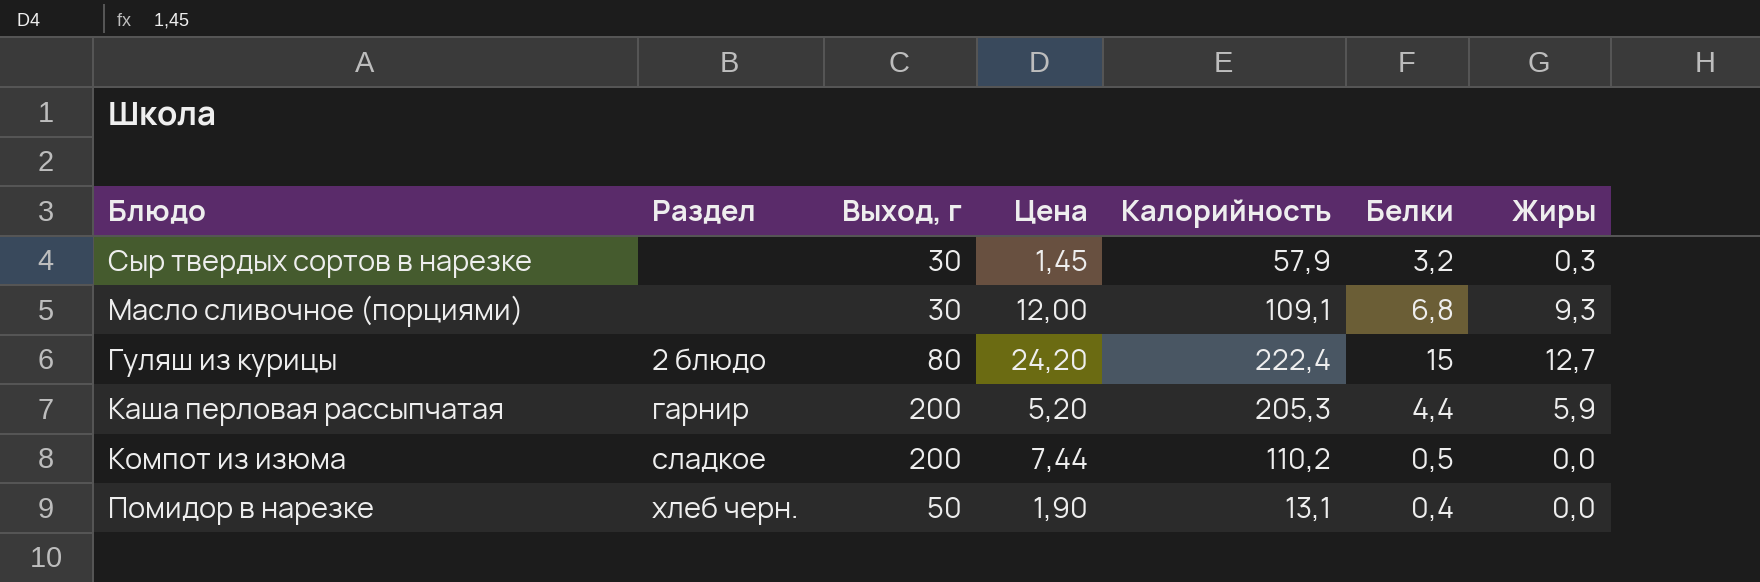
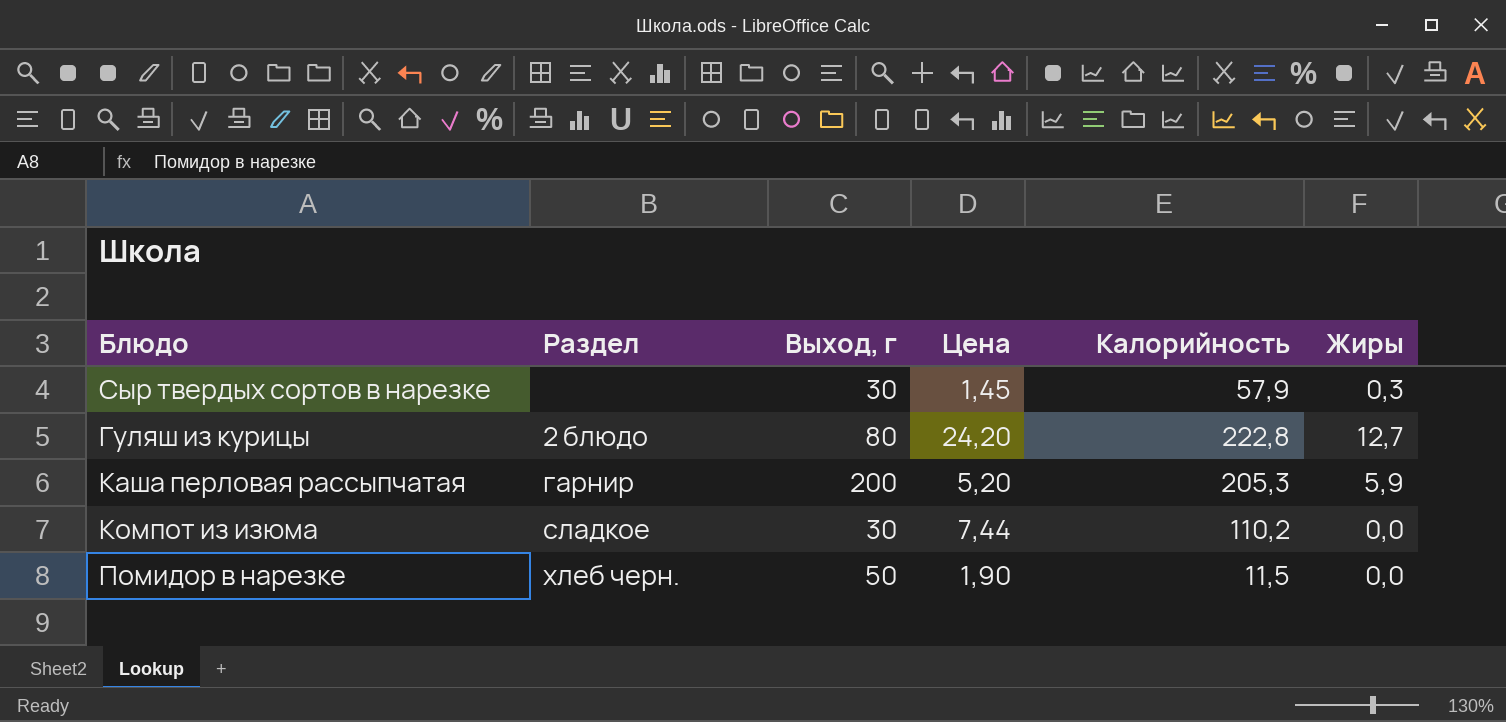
column Белки | position: 6 -> none
row Масло сливочное (порциями): none | 30 | 12,00 | 109,1 | 6,8 | 9,3 -> none
Гуляш из курицы | Калорийность: 222,4 -> 222,8
Компот из изюма | Выход, г: 200 -> 30
Помидор в нарезке | Калорийность: 13,1 -> 11,5

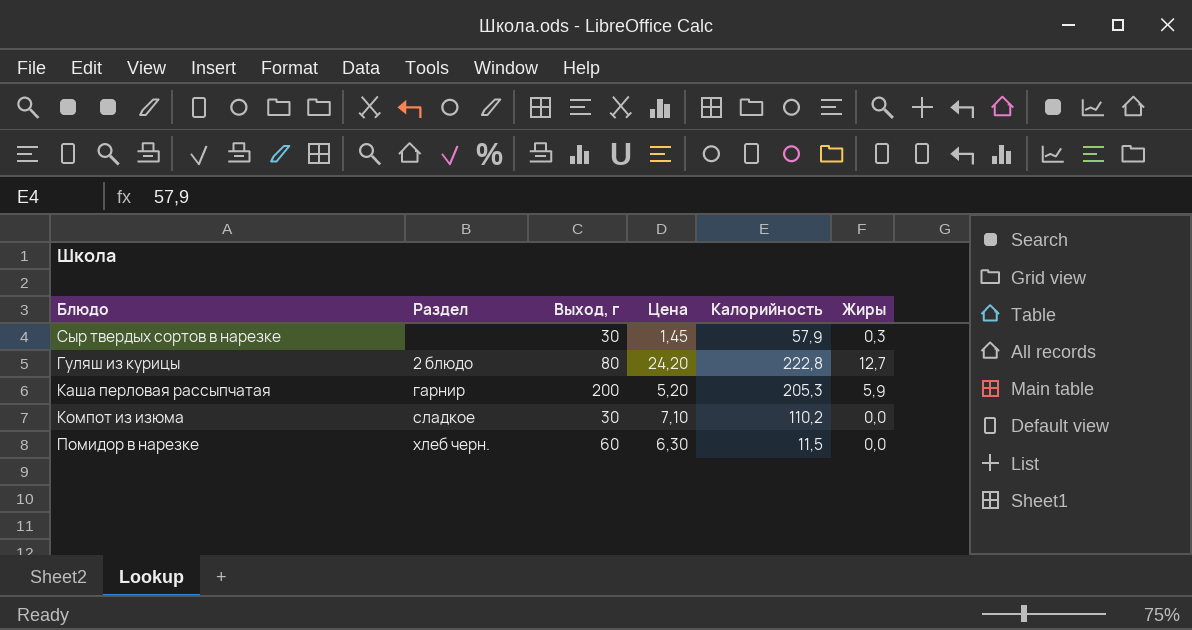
Компот из изюма | Цена: 7,44 -> 7,10
Помидор в нарезке | Выход, г: 50 -> 60
Помидор в нарезке | Цена: 1,90 -> 6,30

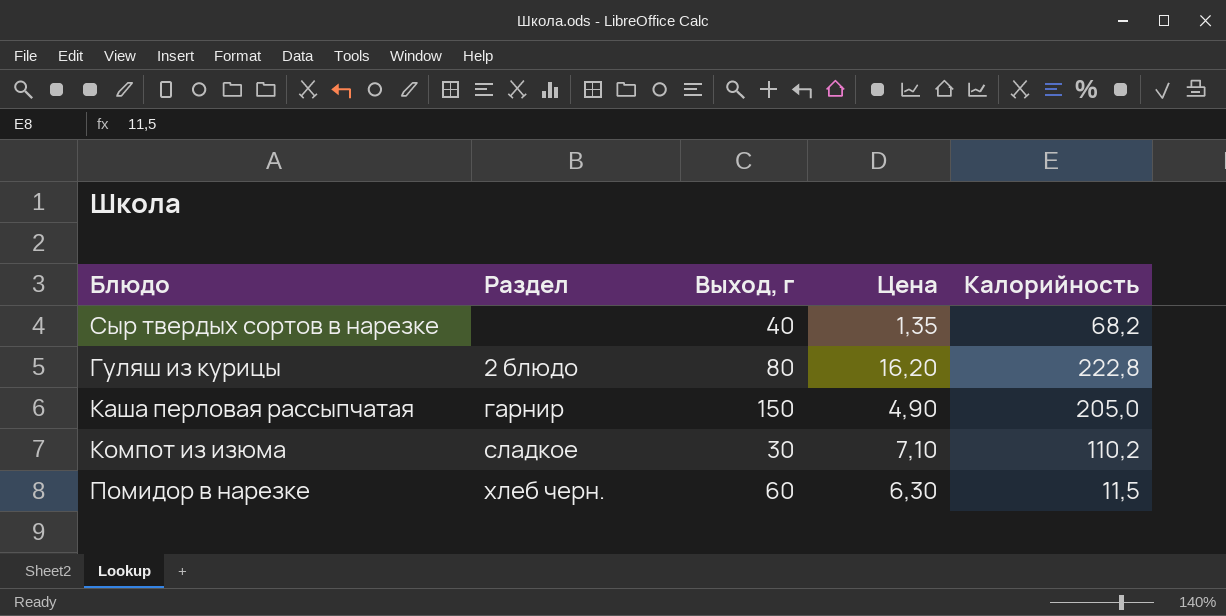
column Жиры | position: 6 -> none
Сыр твердых сортов в нарезке | Выход, г: 30 -> 40
Сыр твердых сортов в нарезке | Цена: 1,45 -> 1,35
Сыр твердых сортов в нарезке | Калорийность: 57,9 -> 68,2
Гуляш из курицы | Цена: 24,20 -> 16,20
Каша перловая рассыпчатая | Выход, г: 200 -> 150
Каша перловая рассыпчатая | Цена: 5,20 -> 4,90
Каша перловая рассыпчатая | Калорийность: 205,3 -> 205,0

